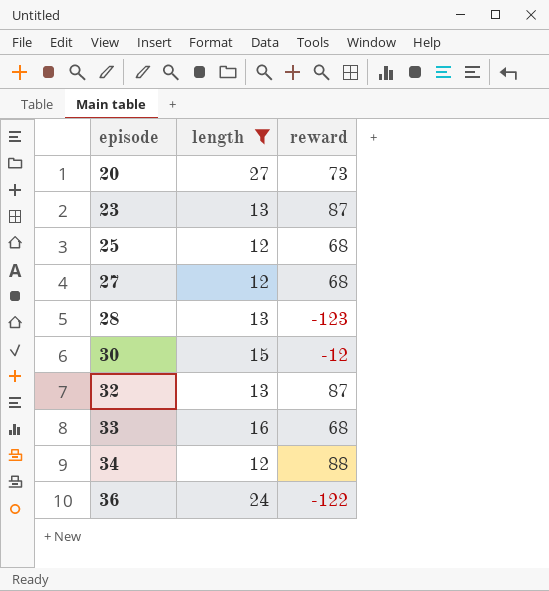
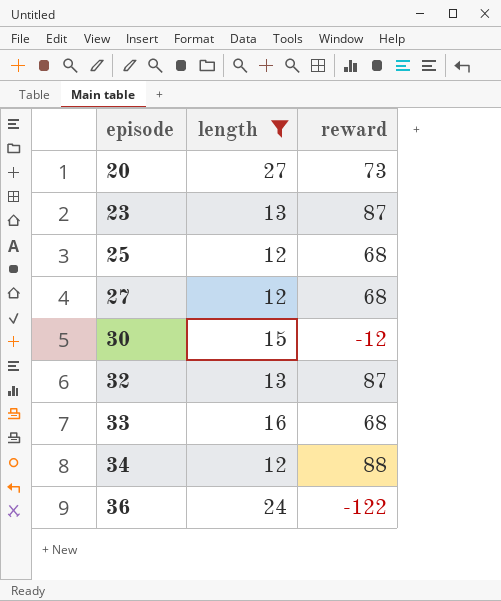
row 28: 13 | -123 -> none

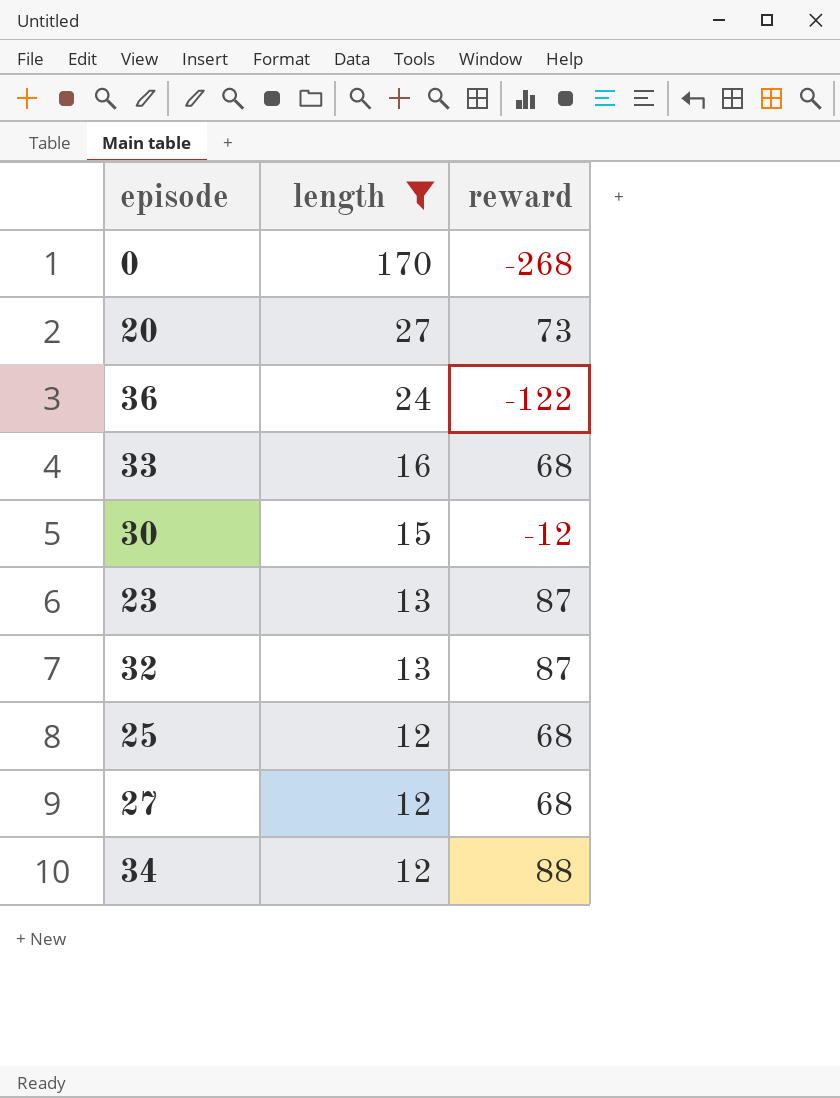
row order: episode ascending -> length descending
row 0: none -> 170 | -268

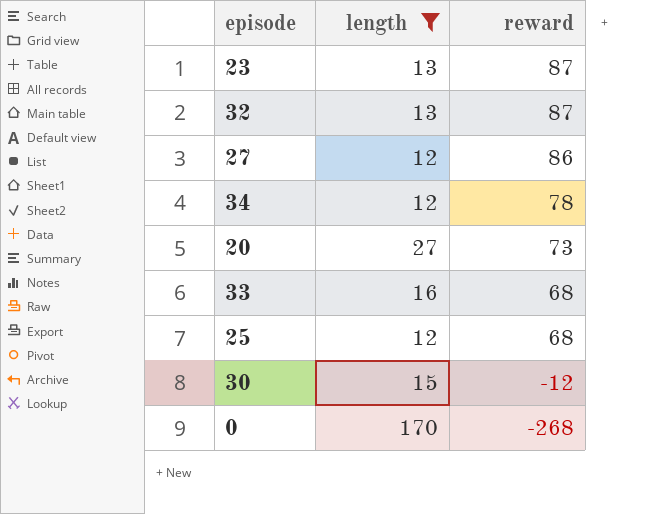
row order: length descending -> reward descending
row 36: 24 | -122 -> none
27 | reward: 68 -> 86
34 | reward: 88 -> 78

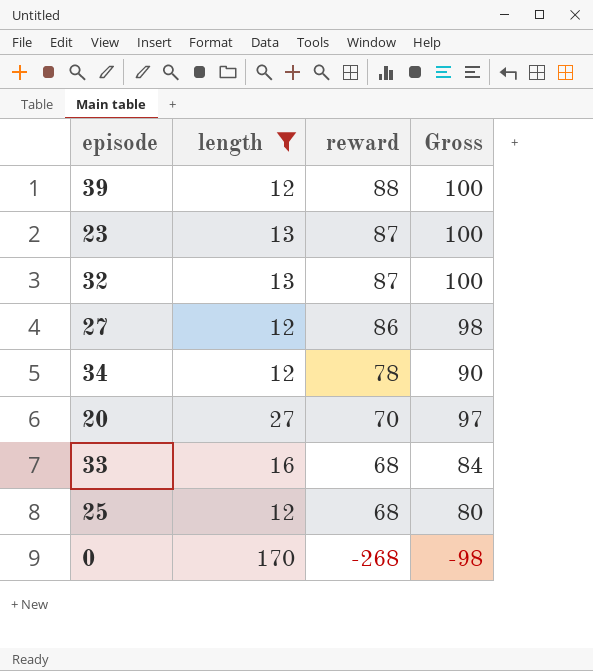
column Gross | formula: none -> [length] + [reward]
row 30: 15 | -12 -> none
row 39: none -> 12 | 88 | 100
20 | reward: 73 -> 70

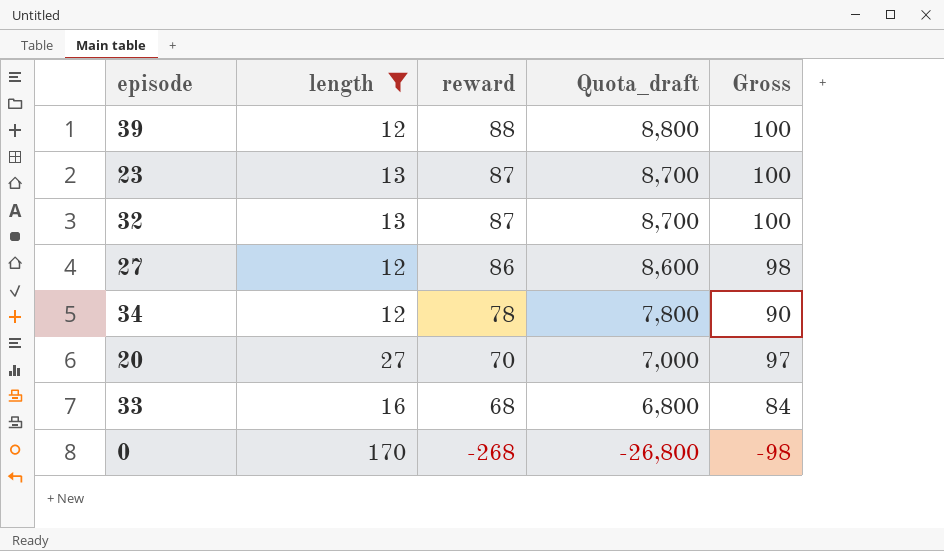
column Quota_draft | formula: none -> [reward] * 100
row 25: 12 | 68 | 80 -> none

